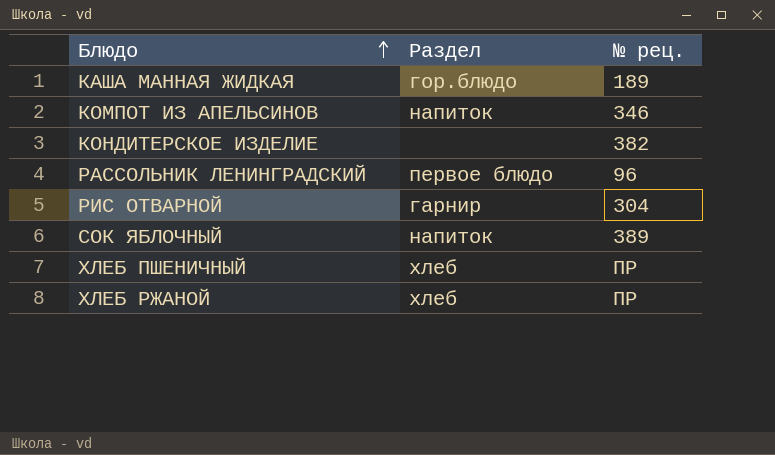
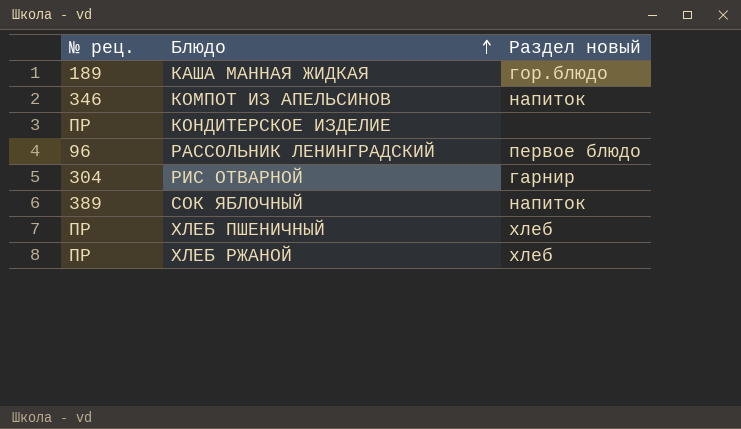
column № рец. | position: 3 -> 1
column name: Раздел -> Раздел новый
КОНДИТЕРСКОЕ ИЗДЕЛИЕ | № рец.: 382 -> ПР

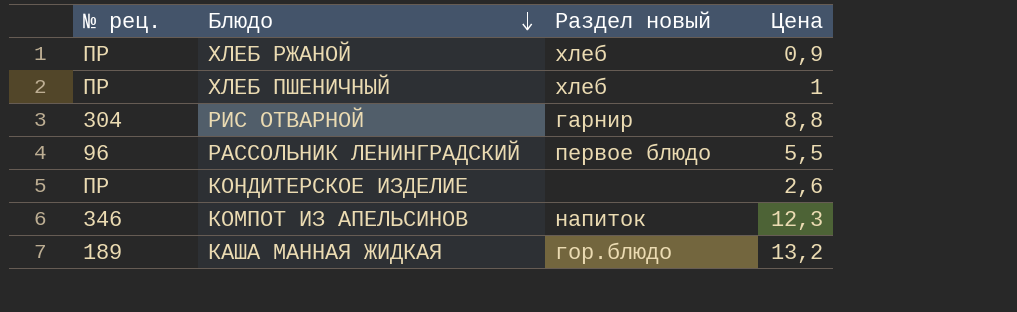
row order: Блюдо ascending -> Блюдо descending
column Цена | position: none -> 4
row СОК ЯБЛОЧНЫЙ: 389 | напиток -> none

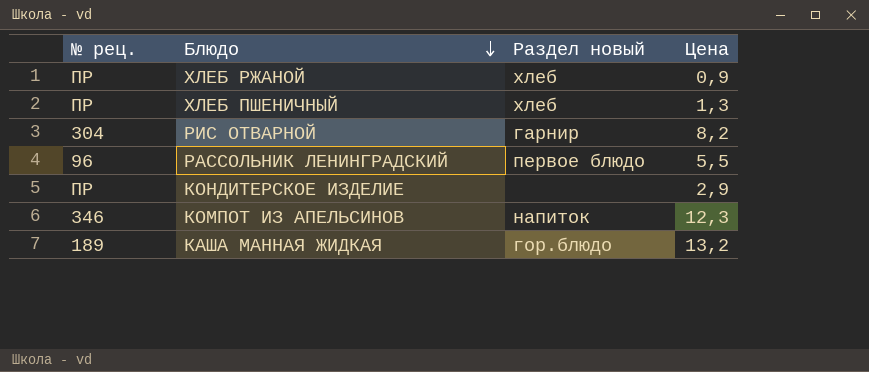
ХЛЕБ ПШЕНИЧНЫЙ | Цена: 1 -> 1,3
РИС ОТВАРНОЙ | Цена: 8,8 -> 8,2
КОНДИТЕРСКОЕ ИЗДЕЛИЕ | Цена: 2,6 -> 2,9

